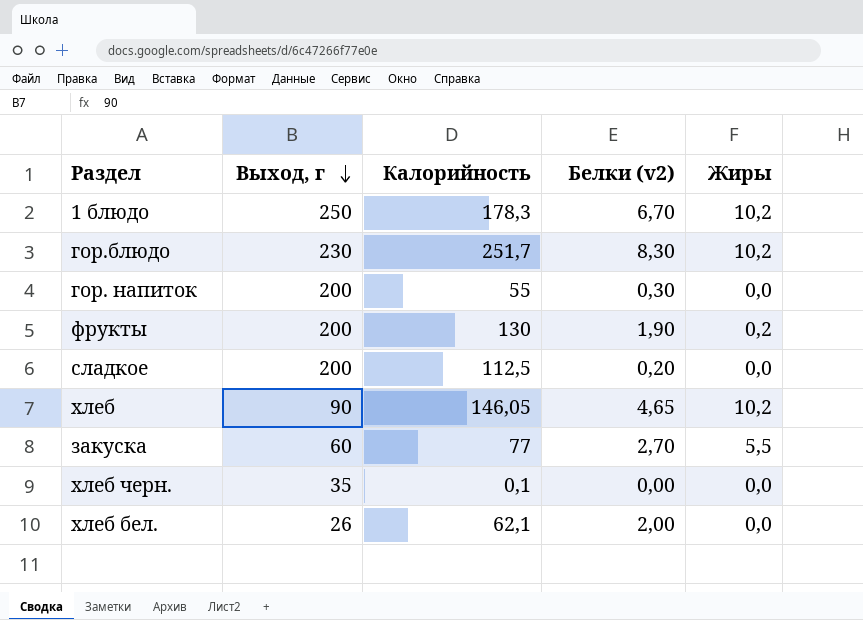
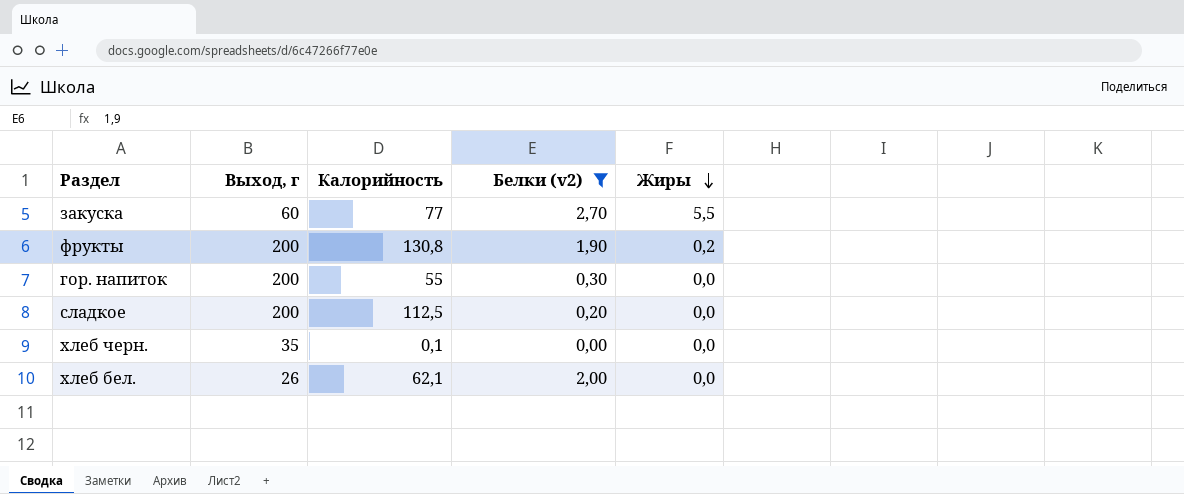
filter: none -> Белки (v2) <= 2,70
row order: Выход, г descending -> Жиры descending
фрукты | Калорийность: 130 -> 130,8

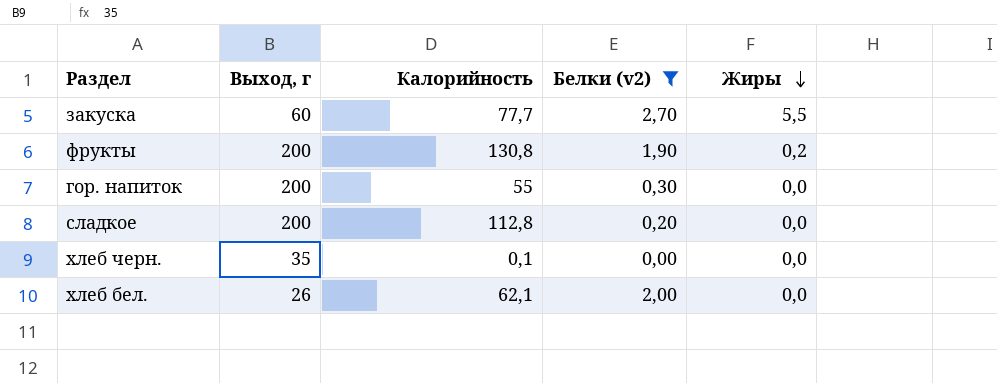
закуска | Калорийность: 77 -> 77,7
сладкое | Калорийность: 112,5 -> 112,8

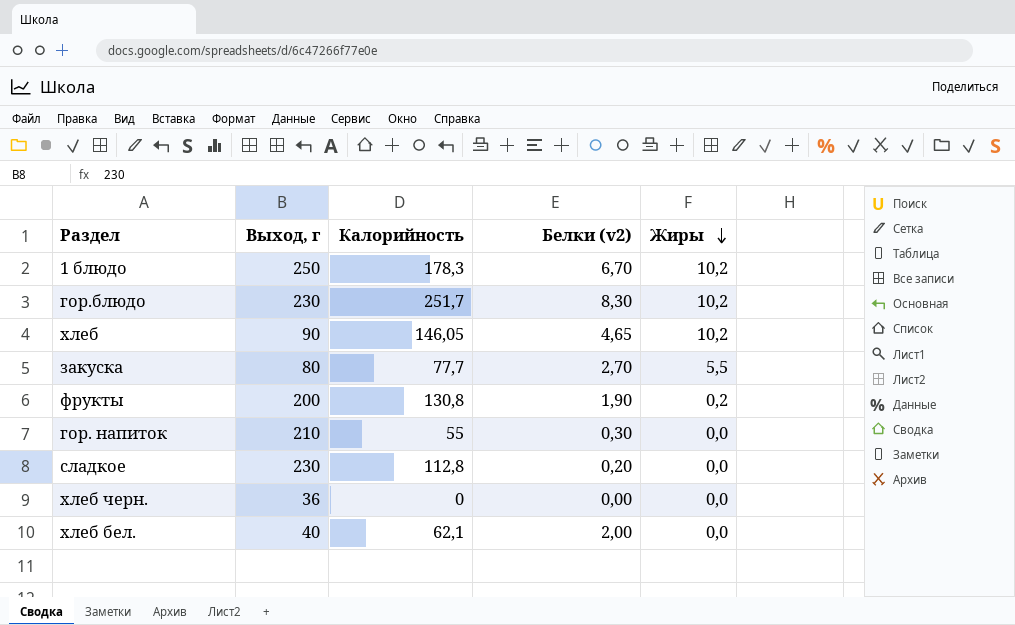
filter: Белки (v2) <= 2,70 -> none
закуска | Выход, г: 60 -> 80
гор. напиток | Выход, г: 200 -> 210
сладкое | Выход, г: 200 -> 230
хлеб черн. | Выход, г: 35 -> 36
хлеб черн. | Калорийность: 0,1 -> 0
хлеб бел. | Выход, г: 26 -> 40

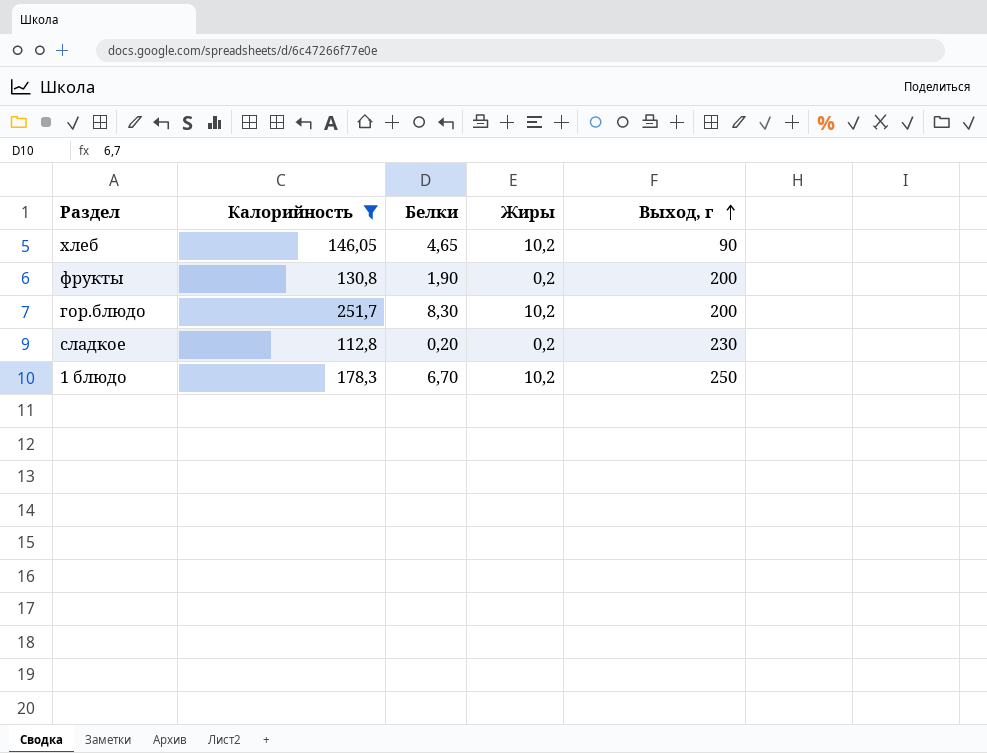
filter: none -> Калорийность >= 112,8
row order: Жиры descending -> Выход, г ascending
column name: Белки (v2) -> Белки
column Выход, г | position: 2 -> 5
гор.блюдо | Выход, г: 230 -> 200
сладкое | Жиры: 0,0 -> 0,2

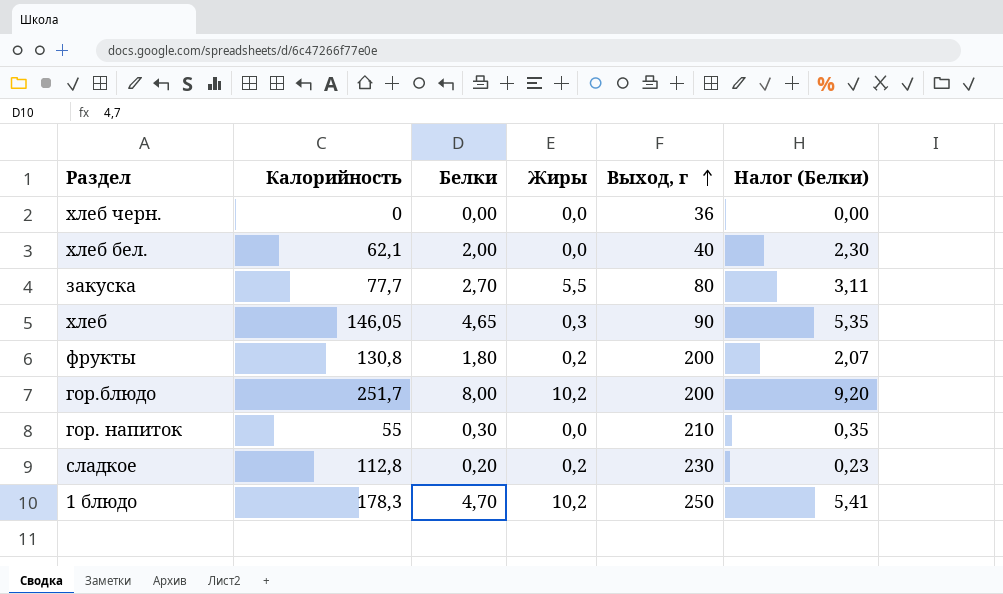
filter: Калорийность >= 112,8 -> none
column Налог (Белки) | formula: none -> [Белки] * 1,15
хлеб | Жиры: 10,2 -> 0,3
фрукты | Белки: 1,90 -> 1,80
гор.блюдо | Белки: 8,30 -> 8,00
1 блюдо | Белки: 6,70 -> 4,70

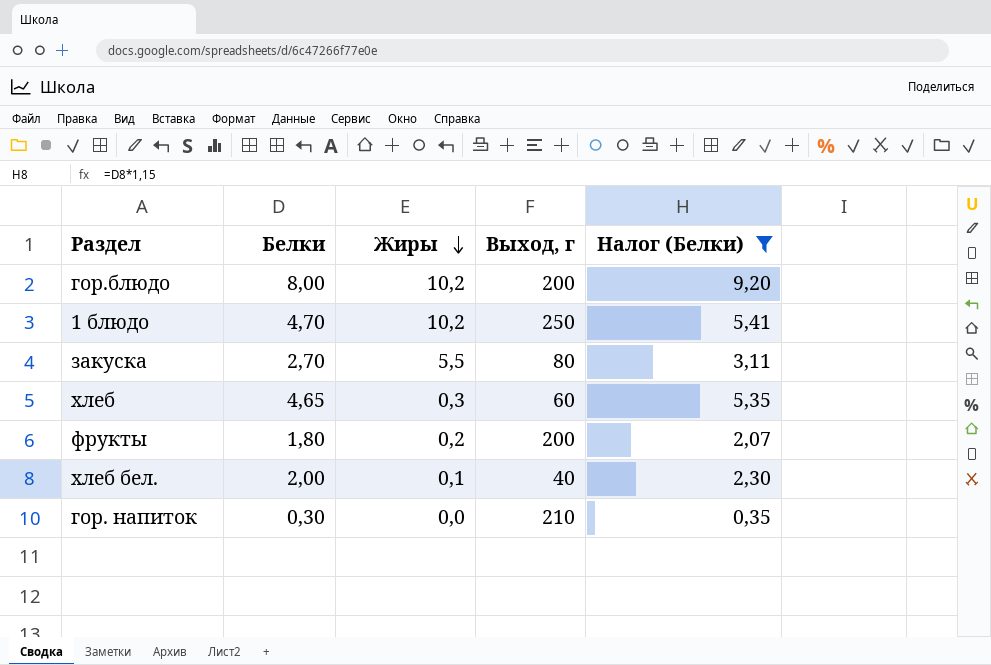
filter: none -> Налог (Белки) >= 0,35
row order: Выход, г ascending -> Жиры descending
column Калорийность | position: 2 -> none
хлеб | Выход, г: 90 -> 60
хлеб бел. | Жиры: 0,0 -> 0,1

